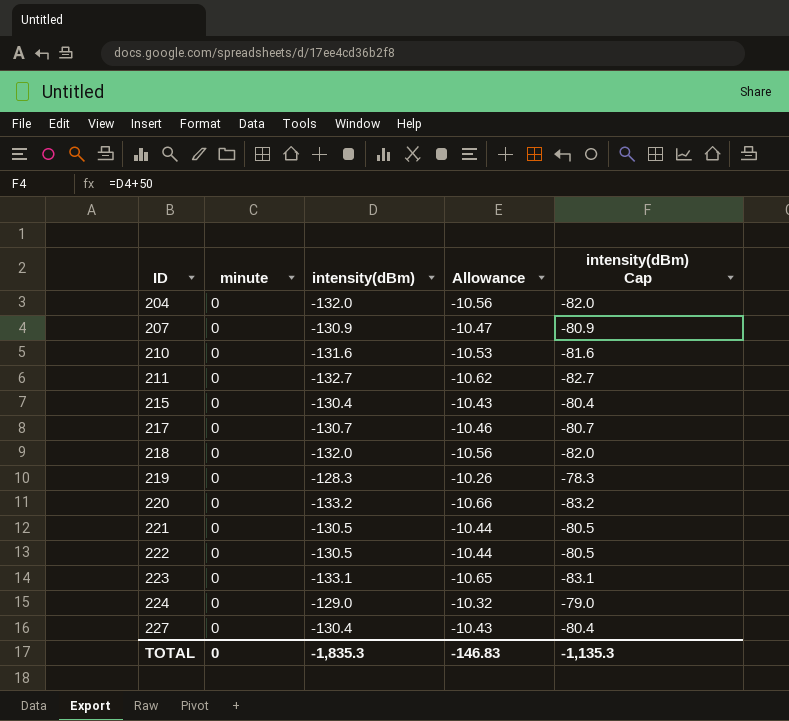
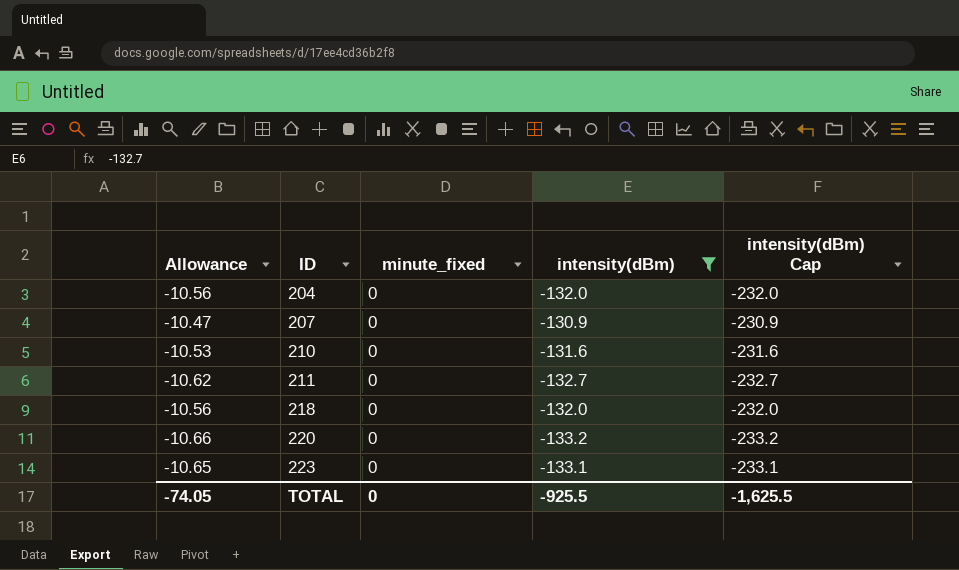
filter: none -> intensity(dBm) <= -130.9
column Allowance | position: 4 -> 1
column name: minute -> minute_fixed
column intensity(dBm) Cap | formula: [intensity(dBm)] + 50 -> [intensity(dBm)] - 100
TOTAL | Allowance: -146.83 -> -74.05
TOTAL | intensity(dBm): -1,835.3 -> -925.5
TOTAL | intensity(dBm) Cap: -1,135.3 -> -1,625.5

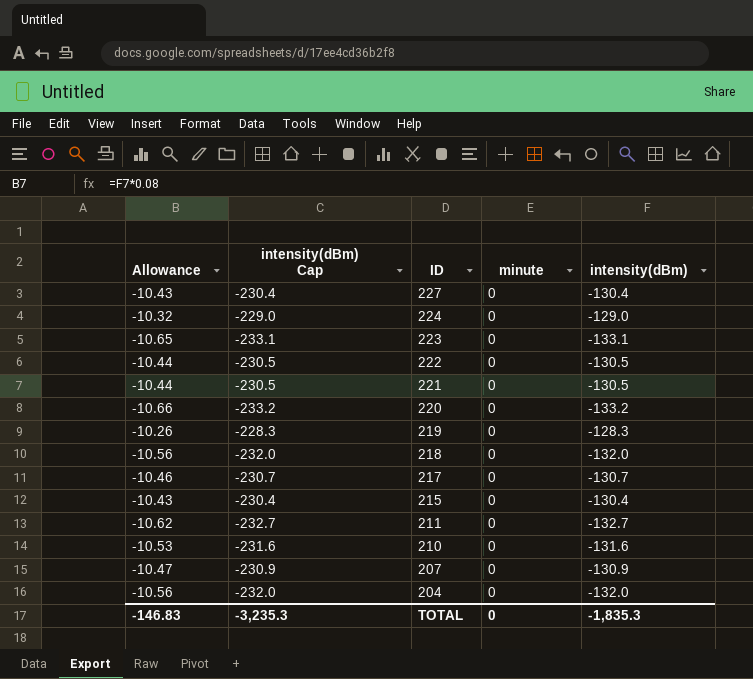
filter: intensity(dBm) <= -130.9 -> none
row order: ID ascending -> ID descending
column intensity(dBm) Cap | position: 5 -> 2
column name: minute_fixed -> minute
TOTAL | Allowance: -74.05 -> -146.83
TOTAL | intensity(dBm) Cap: -1,625.5 -> -3,235.3
TOTAL | intensity(dBm): -925.5 -> -1,835.3

